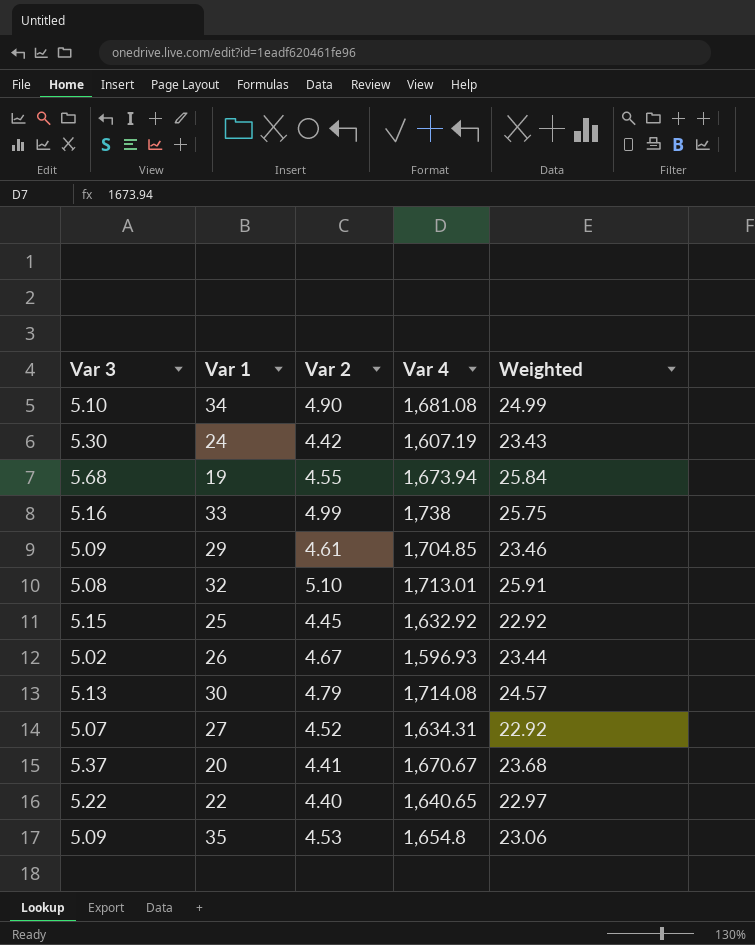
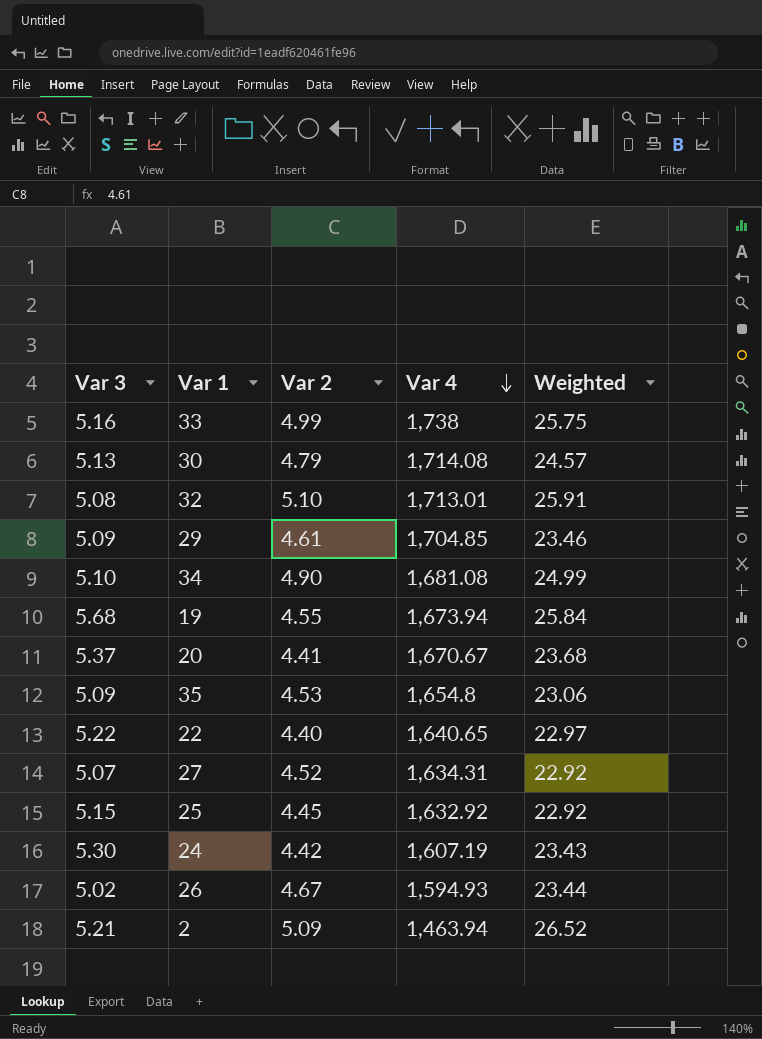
row order: none -> Var 4 descending
26 | Var 4: 1,596.93 -> 1,594.93
row 2: none -> 5.21 | 5.09 | 1,463.94 | 26.52

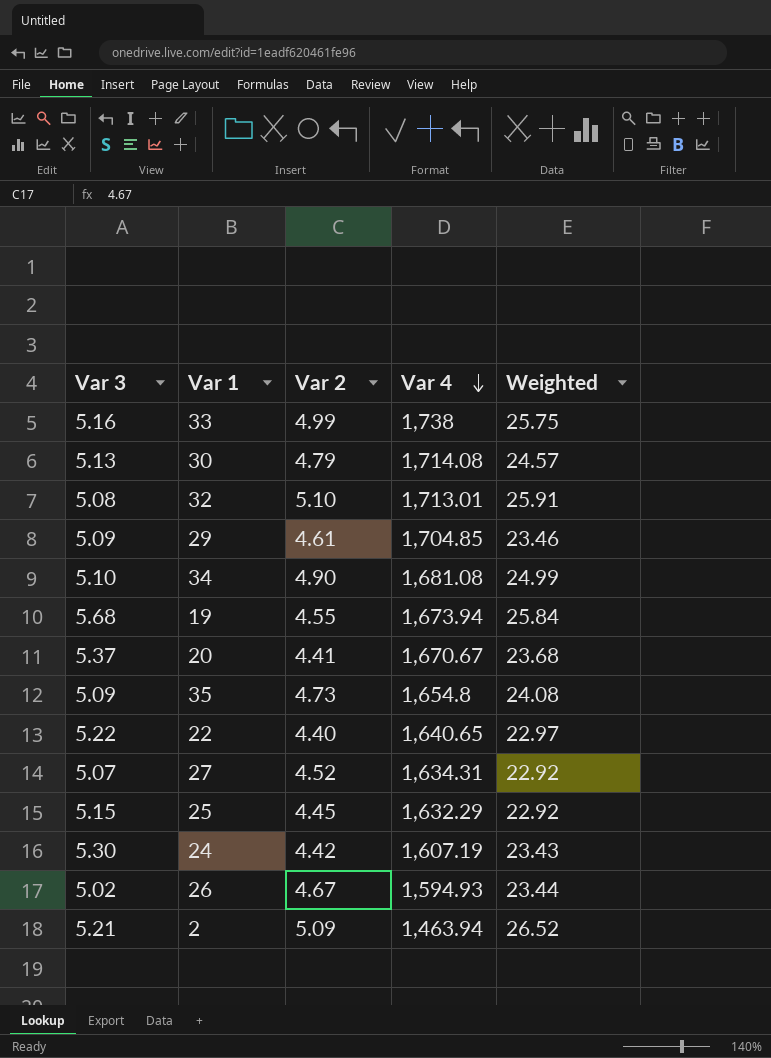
35 | Var 2: 4.53 -> 4.73
35 | Weighted: 23.06 -> 24.08
25 | Var 4: 1,632.92 -> 1,632.29

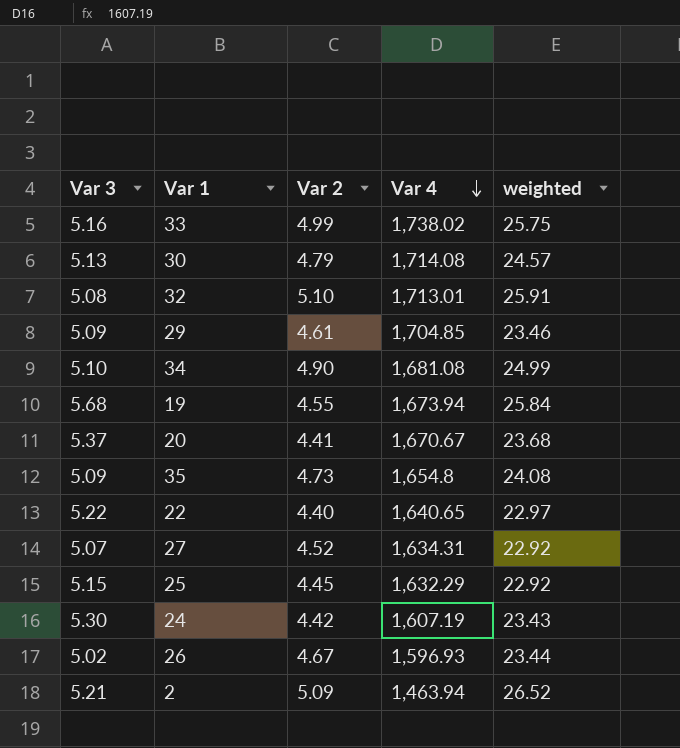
column name: Weighted -> weighted
33 | Var 4: 1,738 -> 1,738.02
26 | Var 4: 1,594.93 -> 1,596.93

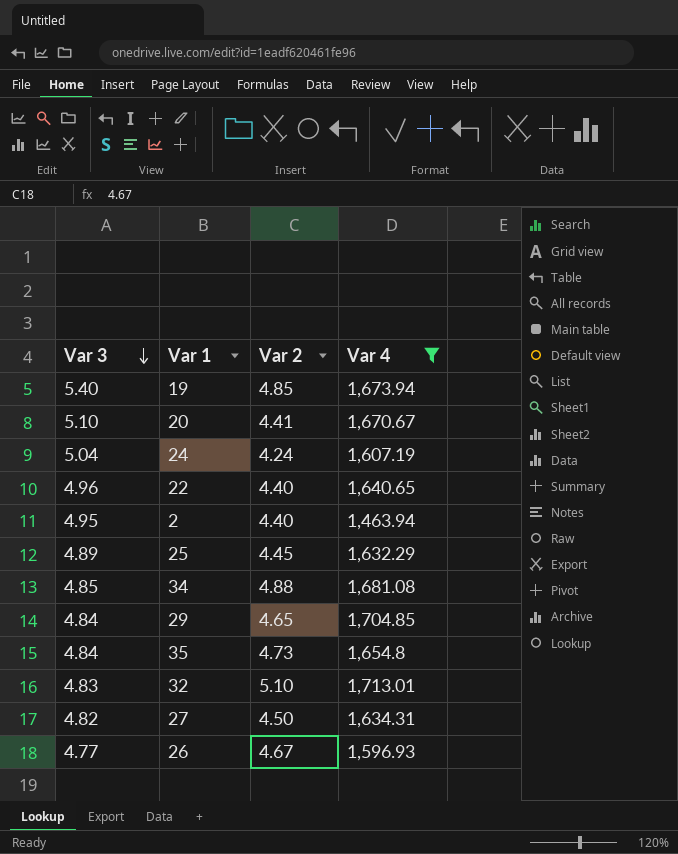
filter: none -> Var 4 <= 1,713.01
row order: Var 4 descending -> Var 3 descending
column weighted | formula: [Var 3] * [Var 2] -> none
19 | Var 3: 5.68 -> 5.40
19 | Var 2: 4.55 -> 4.85
20 | Var 3: 5.37 -> 5.10
24 | Var 3: 5.30 -> 5.04
24 | Var 2: 4.42 -> 4.24
22 | Var 3: 5.22 -> 4.96
2 | Var 3: 5.21 -> 4.95
2 | Var 2: 5.09 -> 4.40
25 | Var 3: 5.15 -> 4.89
34 | Var 3: 5.10 -> 4.85
34 | Var 2: 4.90 -> 4.88
29 | Var 3: 5.09 -> 4.84
29 | Var 2: 4.61 -> 4.65
35 | Var 3: 5.09 -> 4.84
32 | Var 3: 5.08 -> 4.83
27 | Var 3: 5.07 -> 4.82
27 | Var 2: 4.52 -> 4.50
26 | Var 3: 5.02 -> 4.77

